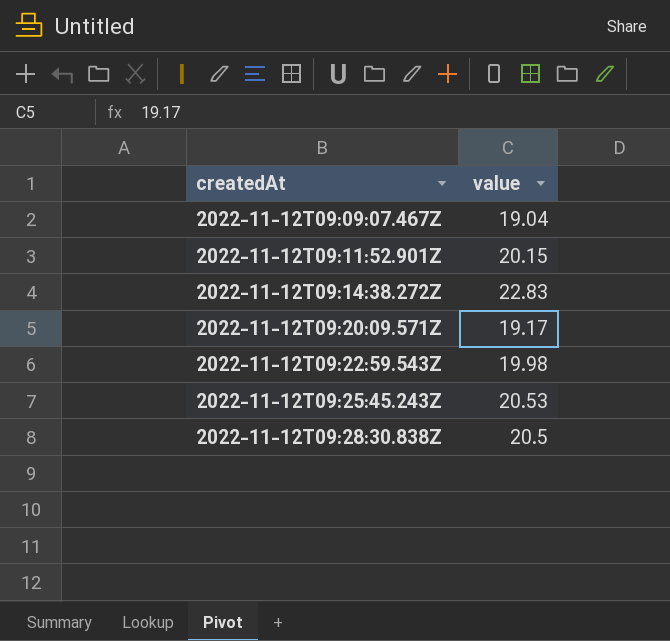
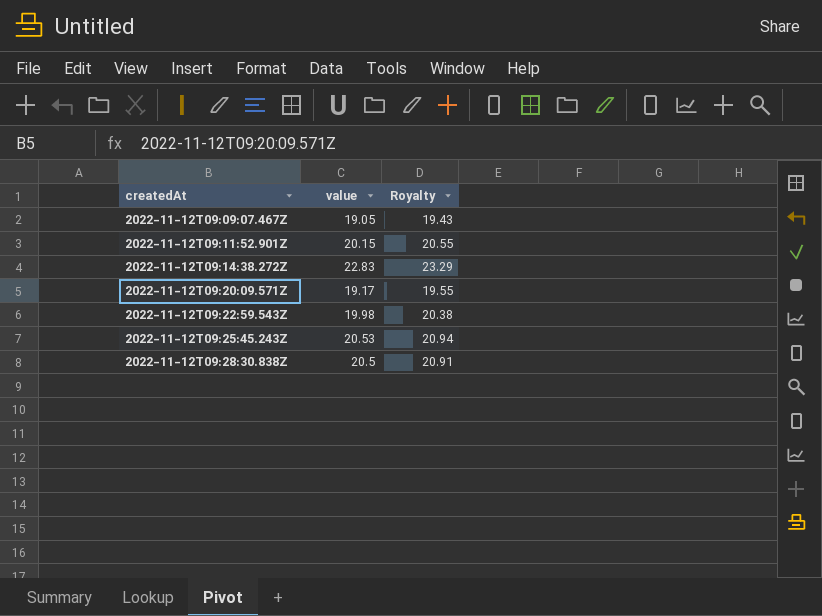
column Royalty | formula: none -> [value] * 1.02
2022-11-12T09:09:07.467Z | value: 19.04 -> 19.05

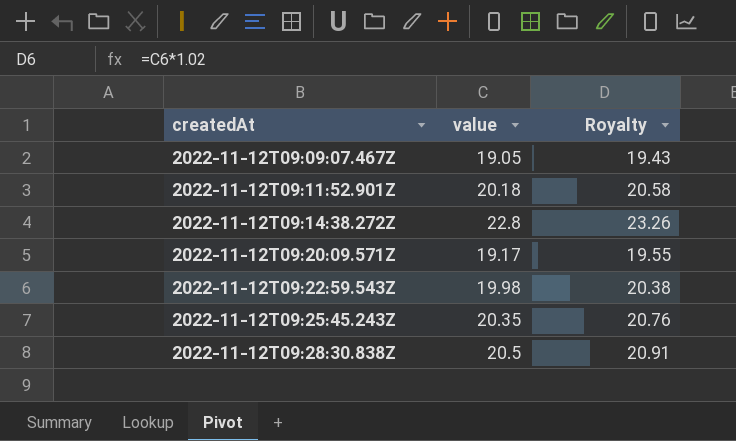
2022-11-12T09:11:52.901Z | value: 20.15 -> 20.18
2022-11-12T09:11:52.901Z | Royalty: 20.55 -> 20.58
2022-11-12T09:14:38.272Z | value: 22.83 -> 22.8
2022-11-12T09:14:38.272Z | Royalty: 23.29 -> 23.26
2022-11-12T09:25:45.243Z | value: 20.53 -> 20.35
2022-11-12T09:25:45.243Z | Royalty: 20.94 -> 20.76

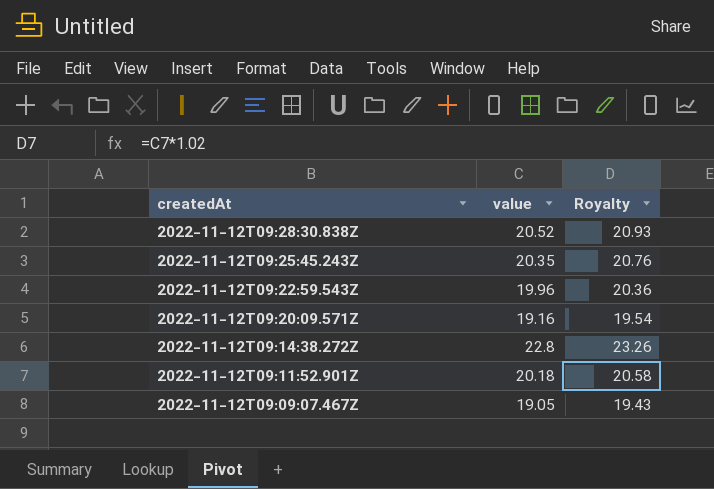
row order: createdAt ascending -> createdAt descending
2022-11-12T09:28:30.838Z | value: 20.5 -> 20.52
2022-11-12T09:28:30.838Z | Royalty: 20.91 -> 20.93
2022-11-12T09:22:59.543Z | value: 19.98 -> 19.96
2022-11-12T09:22:59.543Z | Royalty: 20.38 -> 20.36
2022-11-12T09:20:09.571Z | value: 19.17 -> 19.16
2022-11-12T09:20:09.571Z | Royalty: 19.55 -> 19.54

